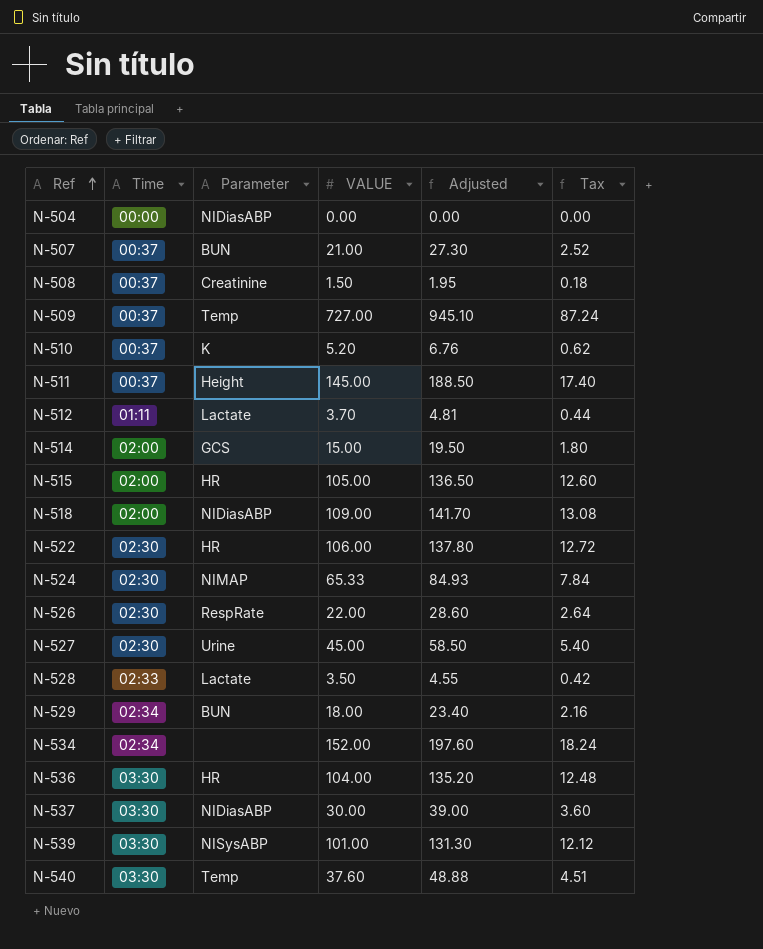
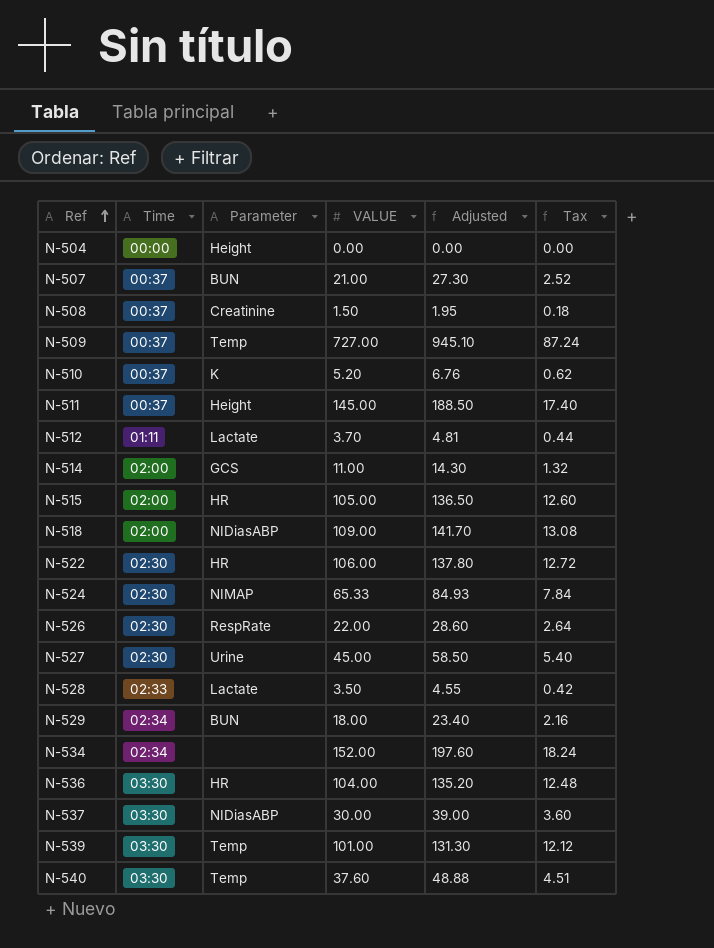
N-504 | Parameter: NIDiasABP -> Height
N-514 | VALUE: 15.00 -> 11.00
N-514 | Adjusted: 19.50 -> 14.30
N-514 | Tax: 1.80 -> 1.32
N-539 | Parameter: NISysABP -> Temp

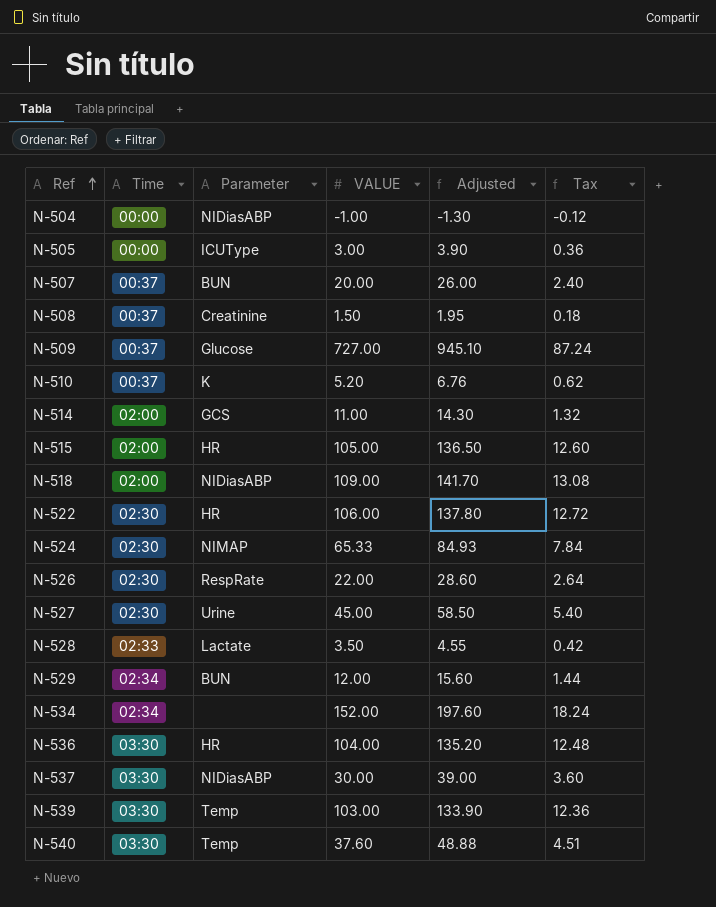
row N-511: 00:37 | Height | 145.00 | 188.50 | 17.40 -> none
row N-512: 01:11 | Lactate | 3.70 | 4.81 | 0.44 -> none
N-504 | Parameter: Height -> NIDiasABP
N-504 | VALUE: 0.00 -> -1.00
N-504 | Adjusted: 0.00 -> -1.30
N-504 | Tax: 0.00 -> -0.12
row N-505: none -> 00:00 | ICUType | 3.00 | 3.90 | 0.36
N-507 | VALUE: 21.00 -> 20.00
N-507 | Adjusted: 27.30 -> 26.00
N-507 | Tax: 2.52 -> 2.40
N-509 | Parameter: Temp -> Glucose
N-529 | VALUE: 18.00 -> 12.00
N-529 | Adjusted: 23.40 -> 15.60
N-529 | Tax: 2.16 -> 1.44
N-539 | VALUE: 101.00 -> 103.00
N-539 | Adjusted: 131.30 -> 133.90
N-539 | Tax: 12.12 -> 12.36

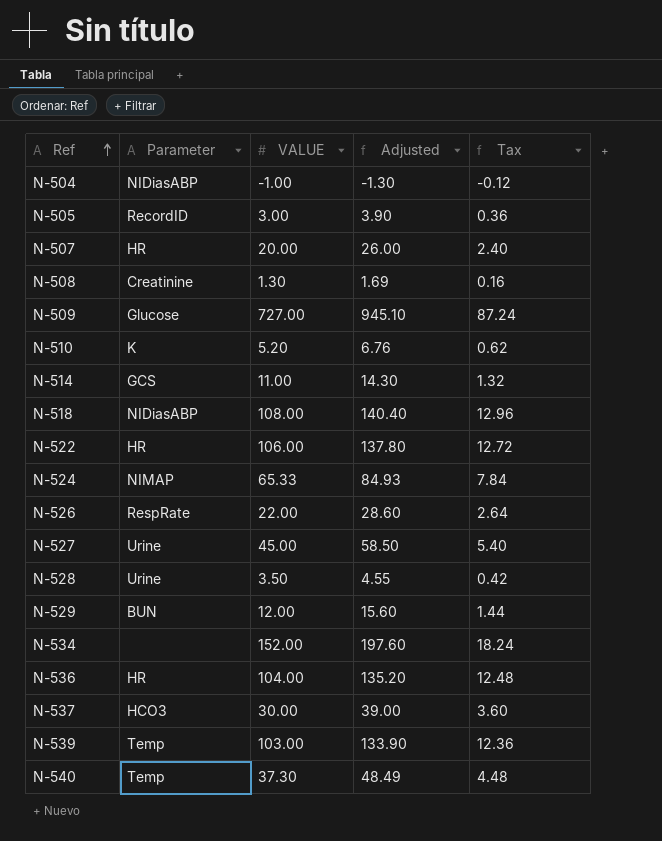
column Time | position: 2 -> none
row N-515: 02:00 | HR | 105.00 | 136.50 | 12.60 -> none
N-505 | Parameter: ICUType -> RecordID
N-507 | Parameter: BUN -> HR
N-508 | VALUE: 1.50 -> 1.30
N-508 | Adjusted: 1.95 -> 1.69
N-508 | Tax: 0.18 -> 0.16
N-518 | VALUE: 109.00 -> 108.00
N-518 | Adjusted: 141.70 -> 140.40
N-518 | Tax: 13.08 -> 12.96
N-528 | Parameter: Lactate -> Urine
N-537 | Parameter: NIDiasABP -> HCO3
N-540 | VALUE: 37.60 -> 37.30
N-540 | Adjusted: 48.88 -> 48.49
N-540 | Tax: 4.51 -> 4.48

